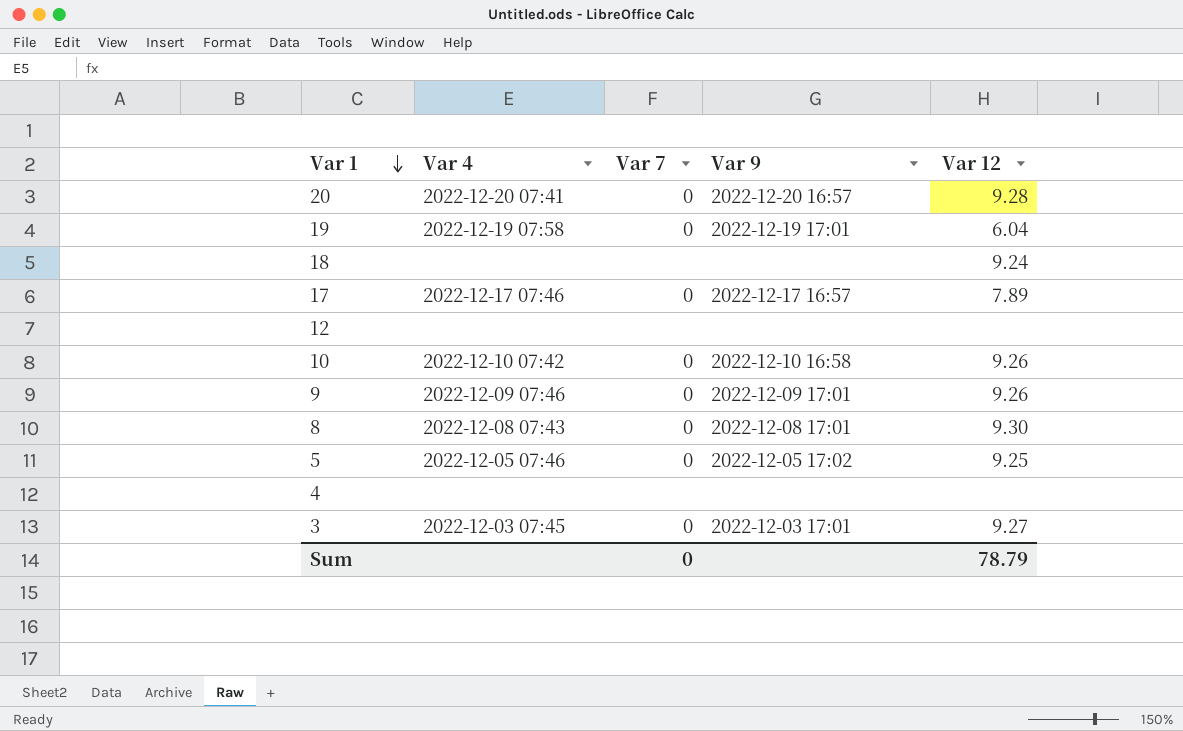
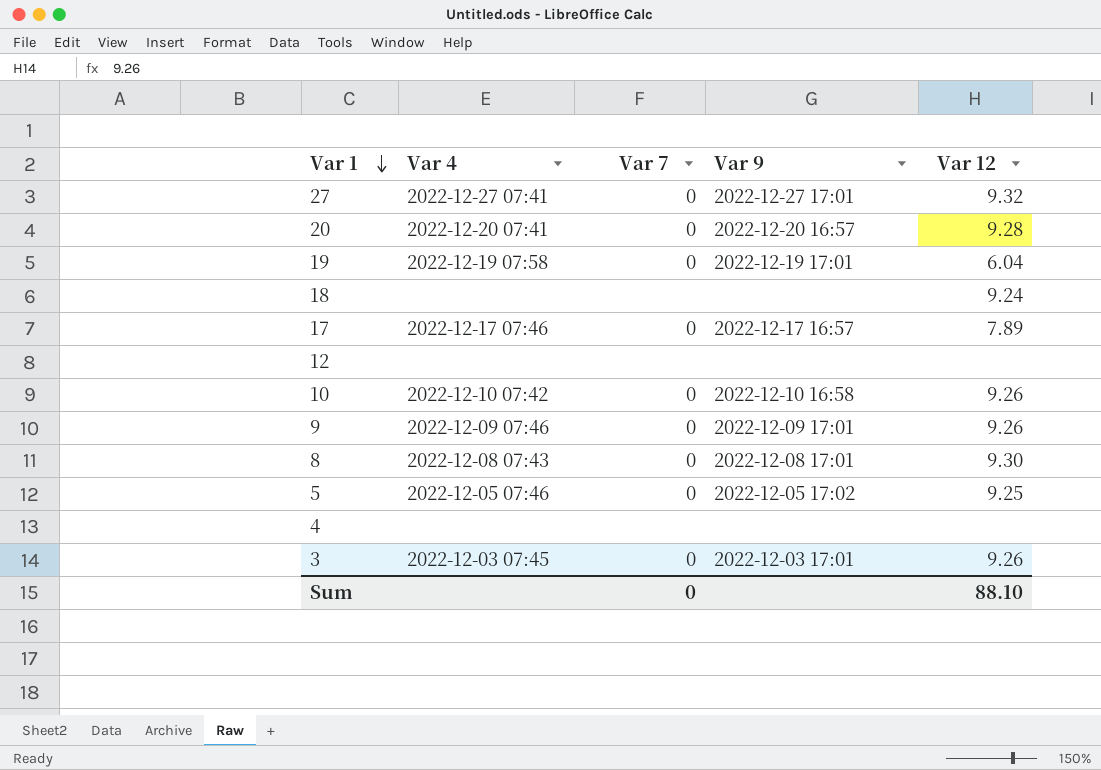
row 27: none -> 2022-12-27 07:41 | 0 | 2022-12-27 17:01 | 9.32
3 | Var 12: 9.27 -> 9.26
Sum | Var 12: 78.79 -> 88.10

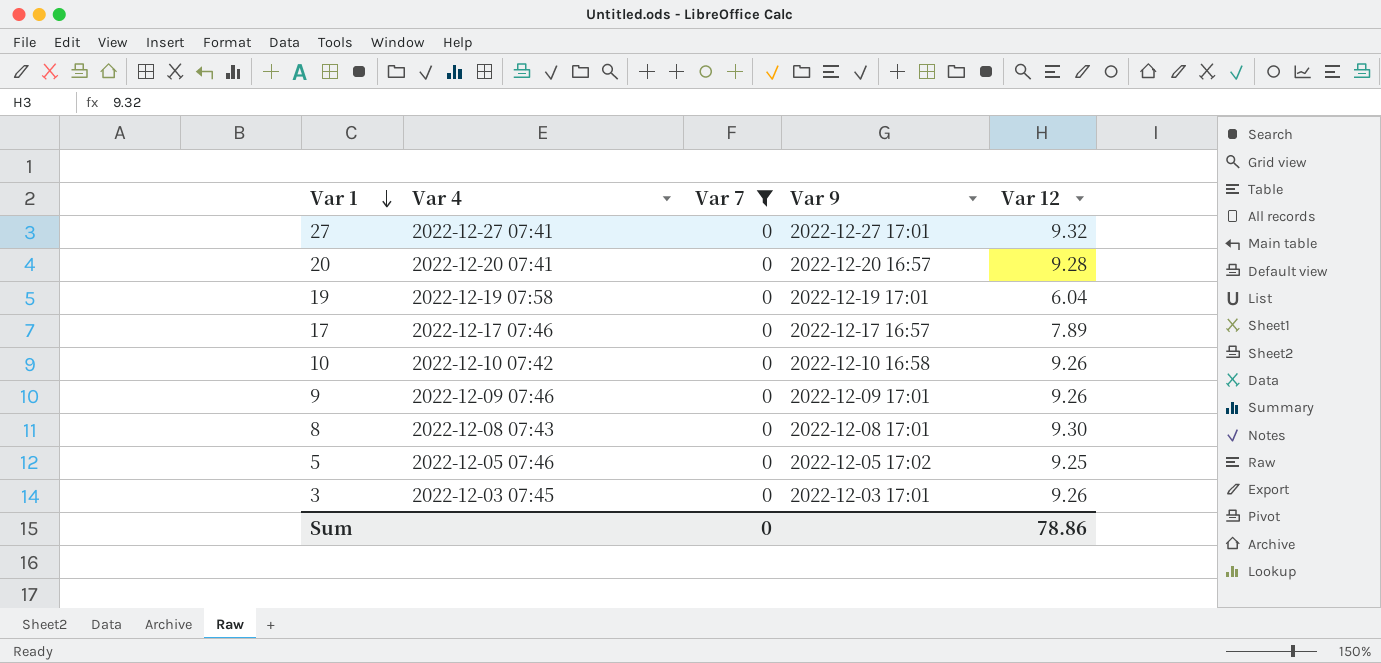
filter: none -> Var 7 = 0
Sum | Var 12: 88.10 -> 78.86

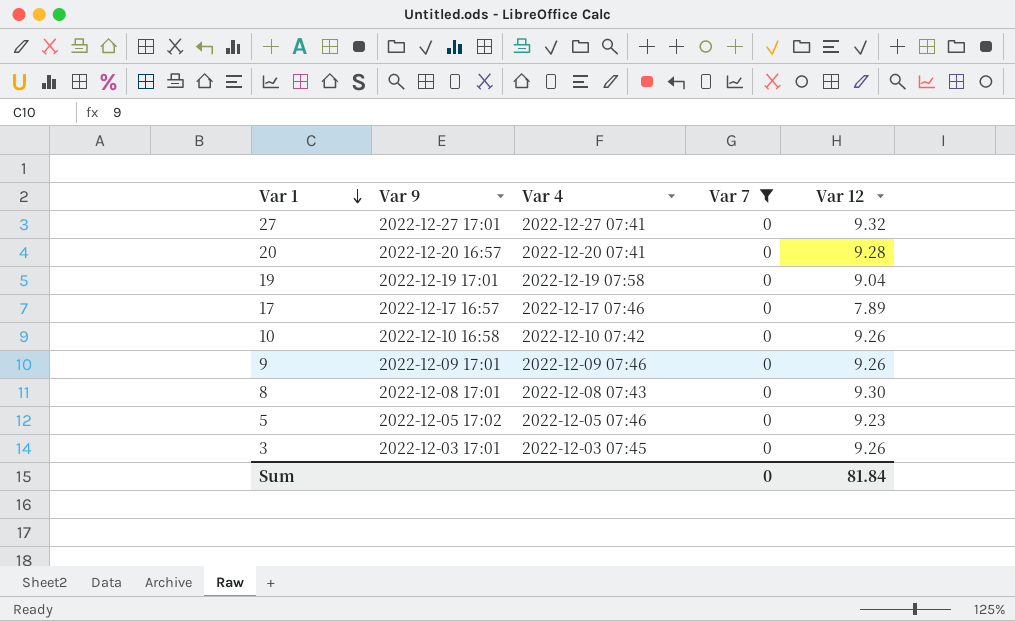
column Var 9 | position: 4 -> 2
19 | Var 12: 6.04 -> 9.04
5 | Var 12: 9.25 -> 9.23
Sum | Var 12: 78.86 -> 81.84

